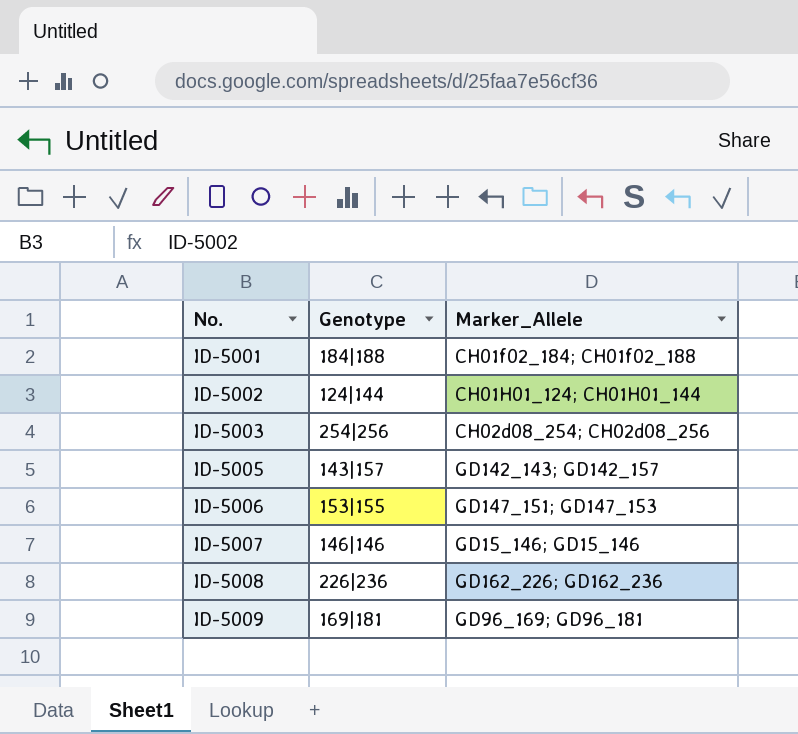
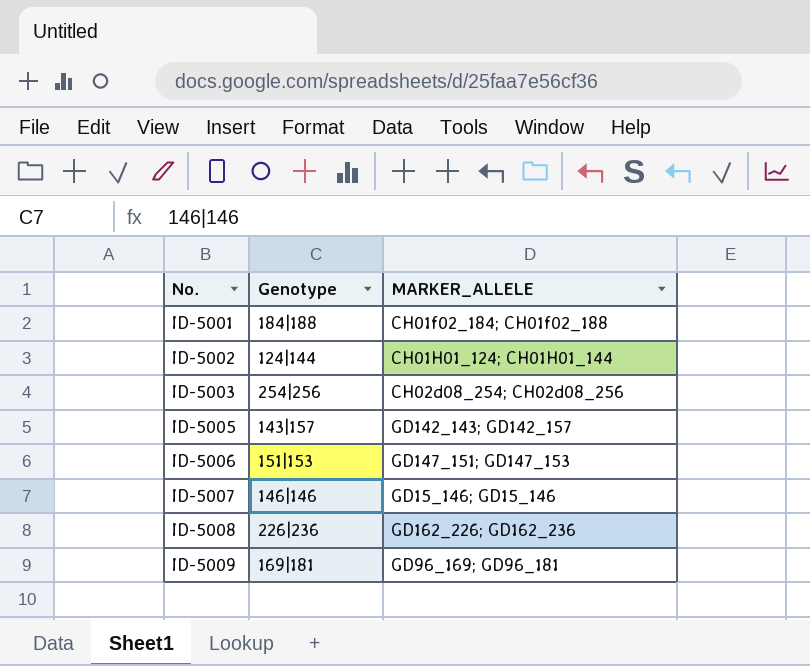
column name: Marker_Allele -> MARKER_ALLELE
ID-5006 | Genotype: 153|155 -> 151|153

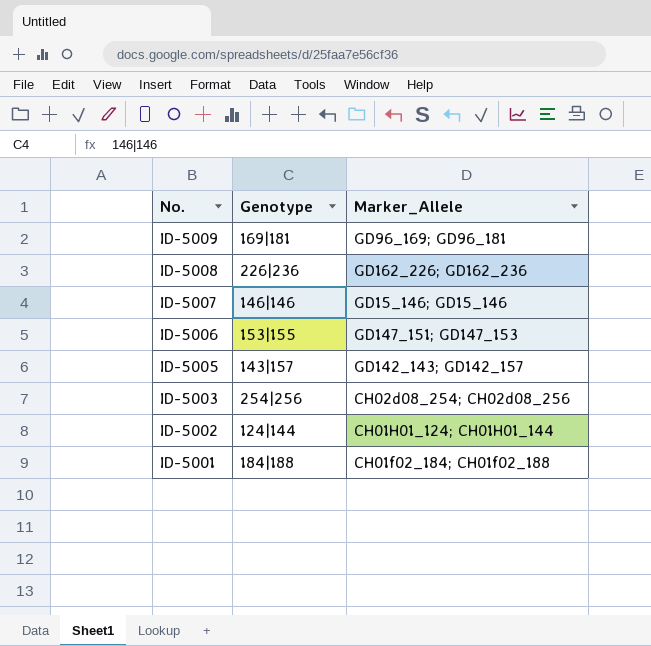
row order: No. ascending -> No. descending
column name: MARKER_ALLELE -> Marker_Allele
ID-5006 | Genotype: 151|153 -> 153|155

